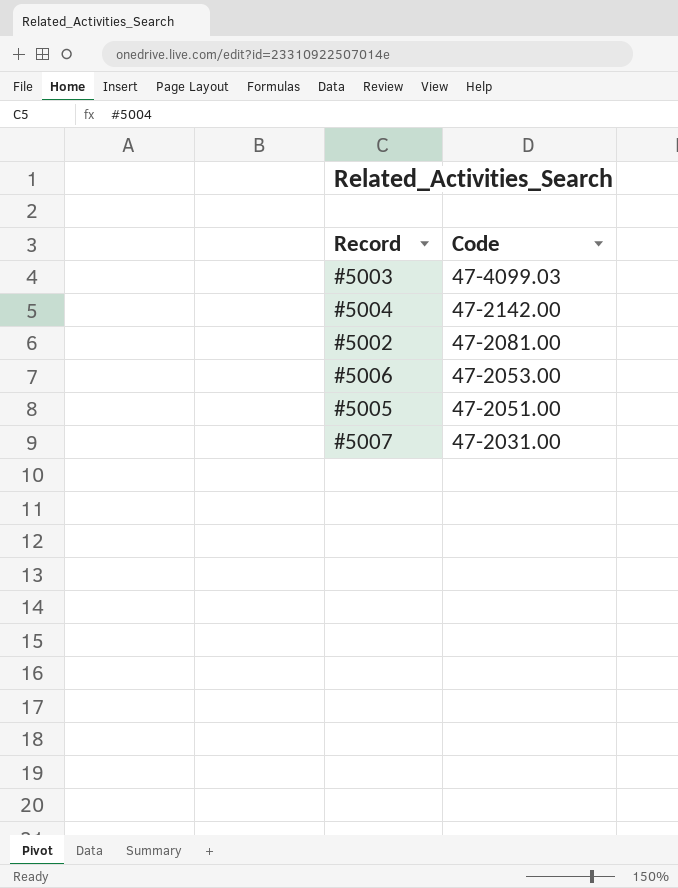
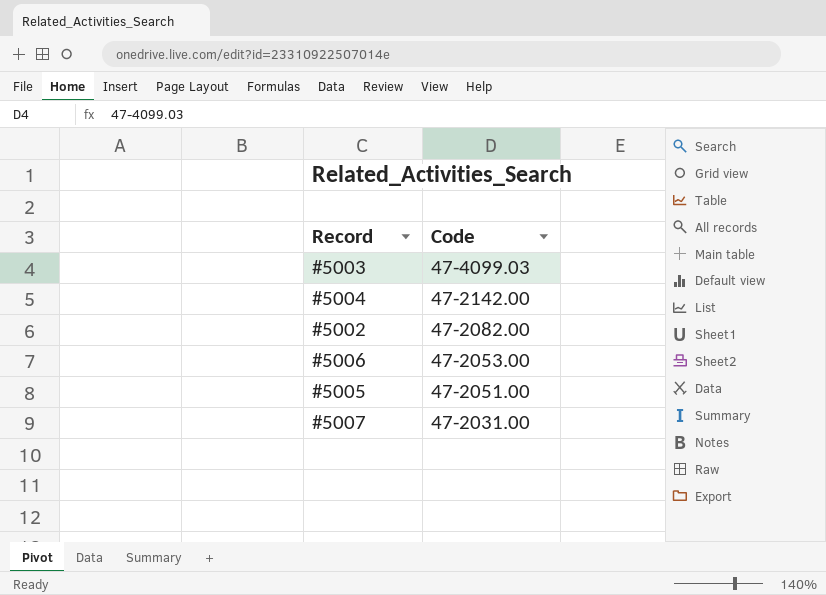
#5002 | Code: 47-2081.00 -> 47-2082.00

